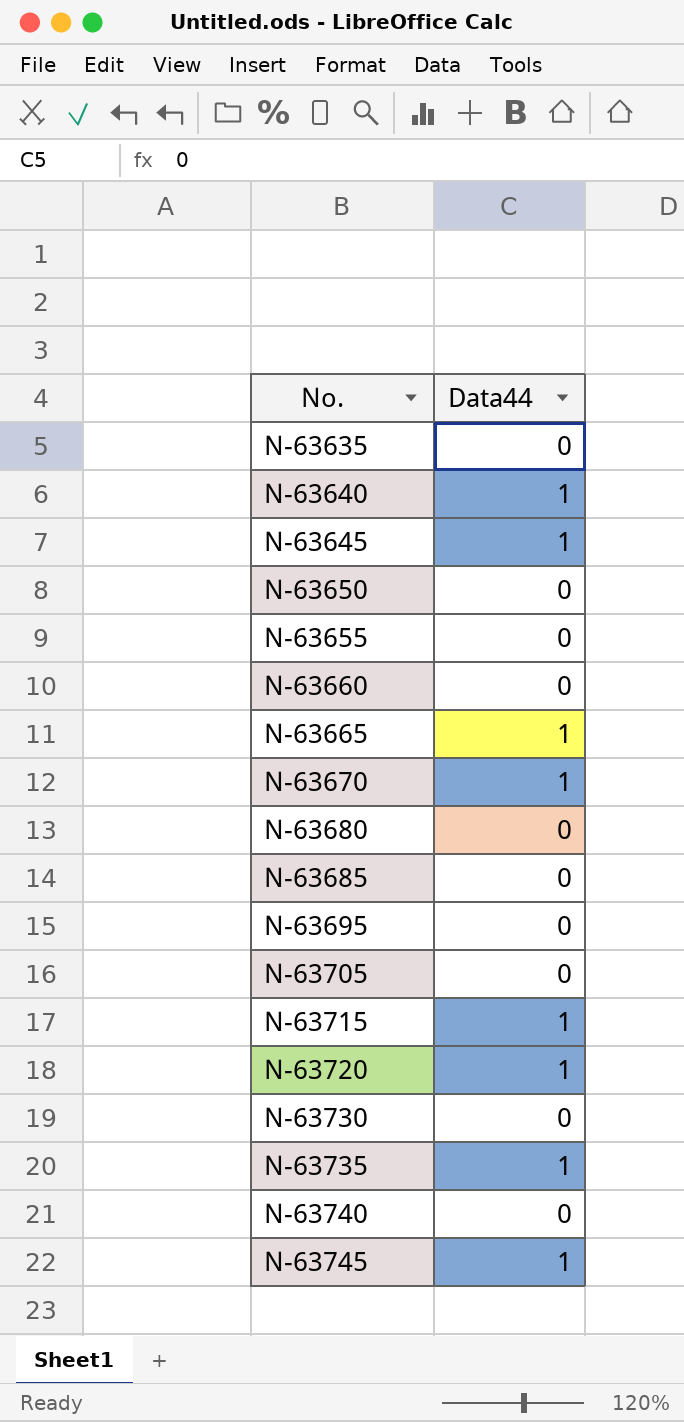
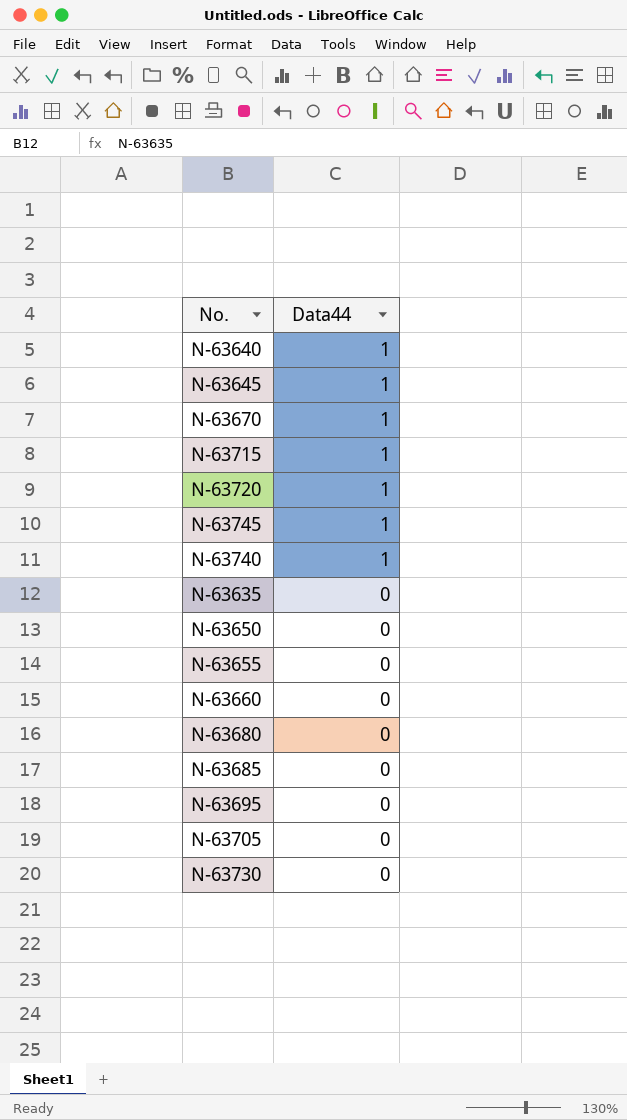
row order: No. ascending -> Data44 descending
row N-63665: 1 -> none
row N-63735: 1 -> none
N-63740 | Data44: 0 -> 1

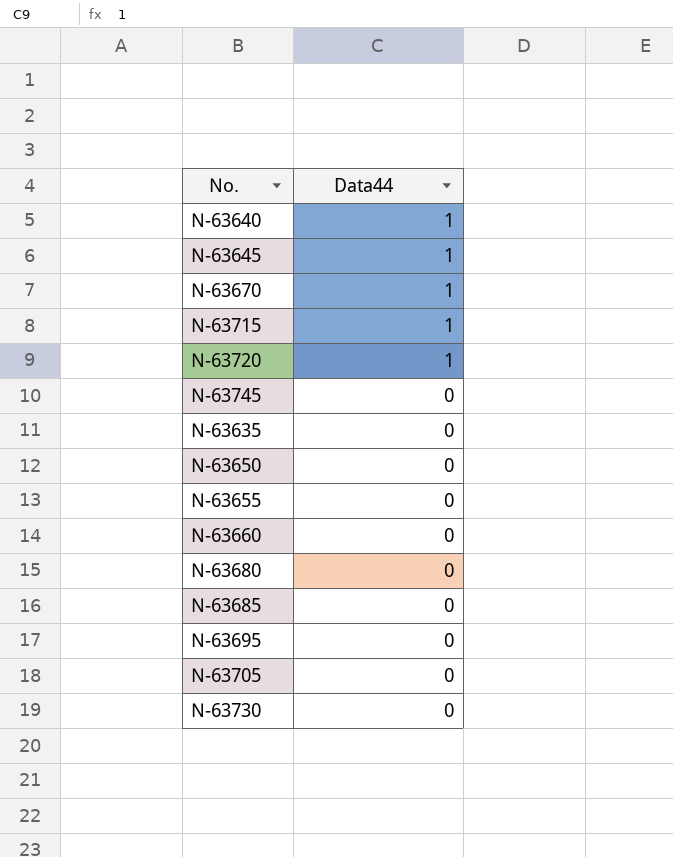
row N-63740: 1 -> none
N-63745 | Data44: 1 -> 0

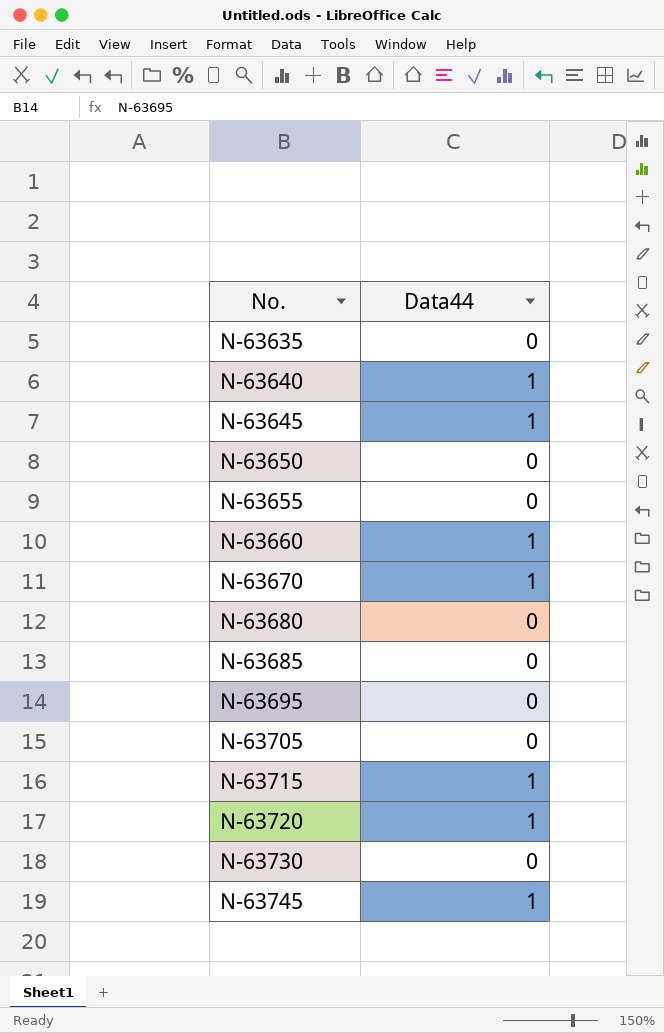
row order: Data44 descending -> No. ascending
N-63660 | Data44: 0 -> 1
N-63745 | Data44: 0 -> 1

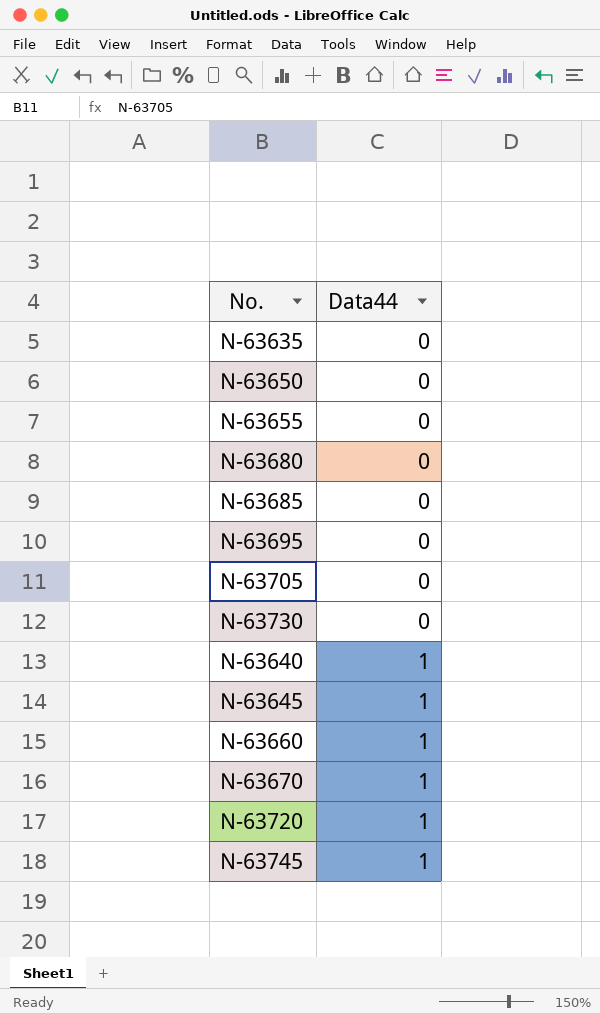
row order: No. ascending -> Data44 ascending
row N-63715: 1 -> none

